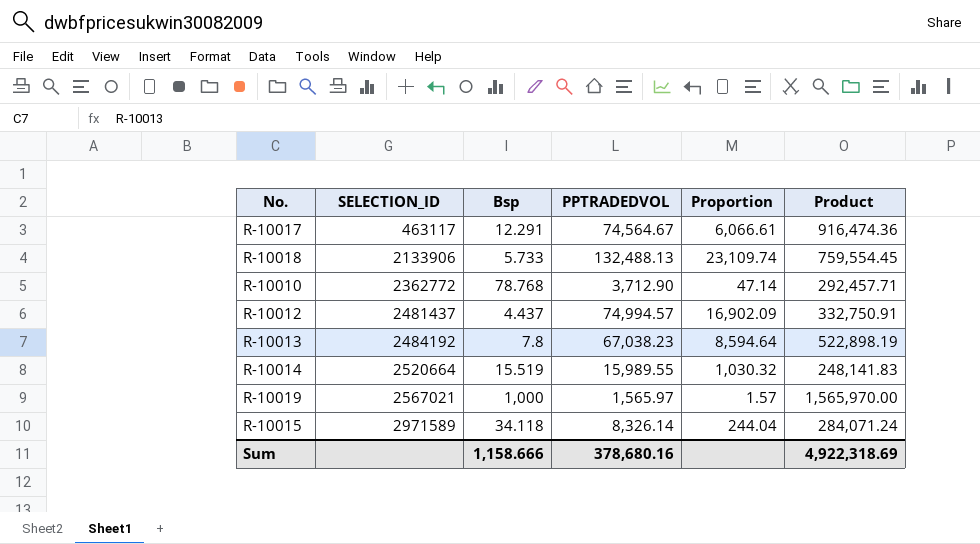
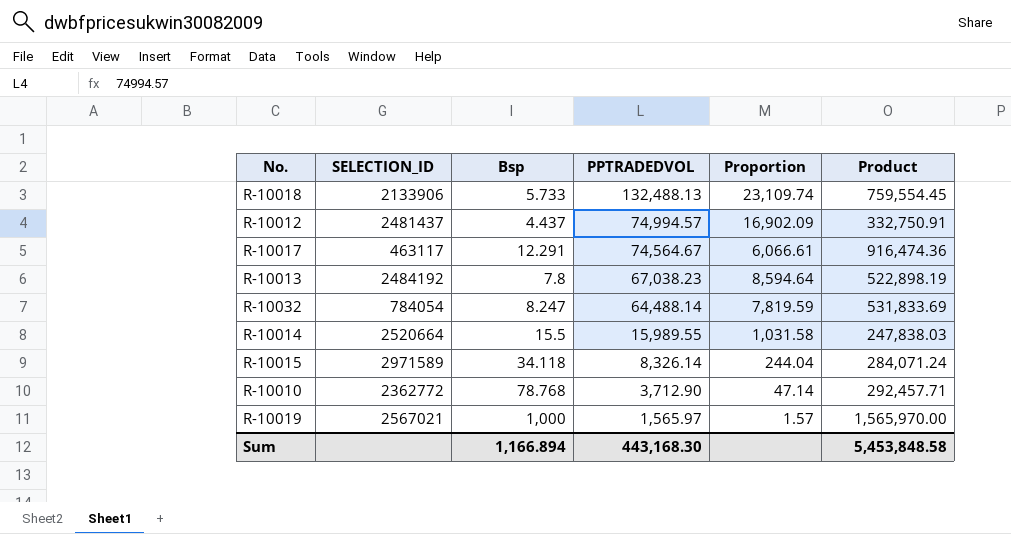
row order: SELECTION_ID ascending -> PPTRADEDVOL descending
row R-10032: none -> 784054 | 8.247 | 64,488.14 | 7,819.59 | 531,833.69
R-10014 | Bsp: 15.519 -> 15.5
R-10014 | Proportion: 1,030.32 -> 1,031.58
R-10014 | Product: 248,141.83 -> 247,838.03
Sum | Bsp: 1,158.666 -> 1,166.894
Sum | PPTRADEDVOL: 378,680.16 -> 443,168.30
Sum | Product: 4,922,318.69 -> 5,453,848.58

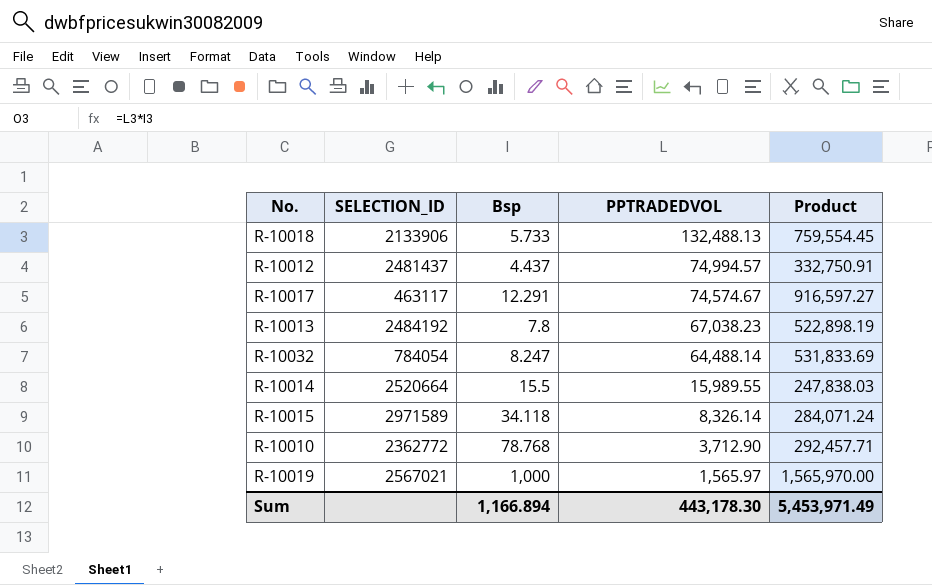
column Proportion | formula: [PPTRADEDVOL] / [Bsp] -> none
R-10017 | PPTRADEDVOL: 74,564.67 -> 74,574.67
R-10017 | Product: 916,474.36 -> 916,597.27
Sum | PPTRADEDVOL: 443,168.30 -> 443,178.30
Sum | Product: 5,453,848.58 -> 5,453,971.49

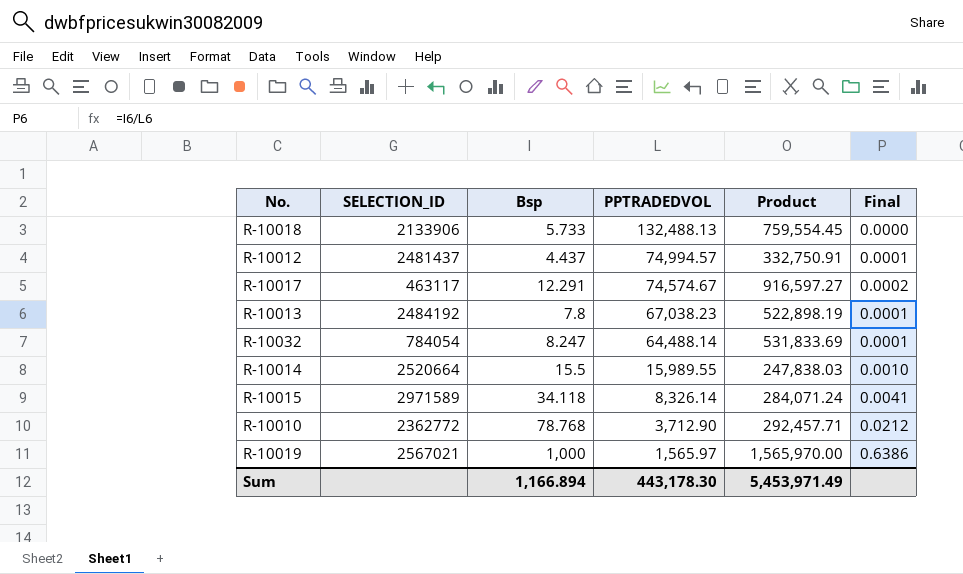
column Final | formula: none -> [Bsp] / [PPTRADEDVOL]

